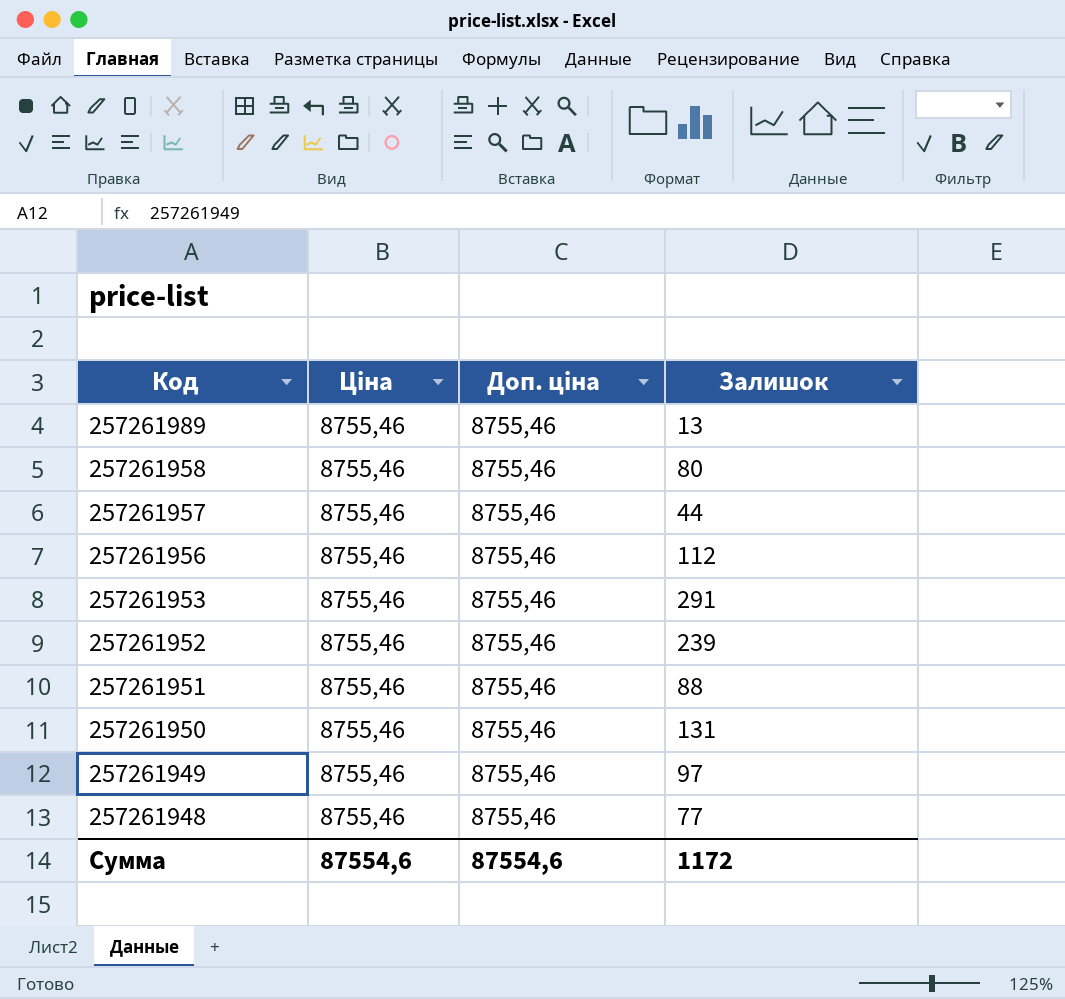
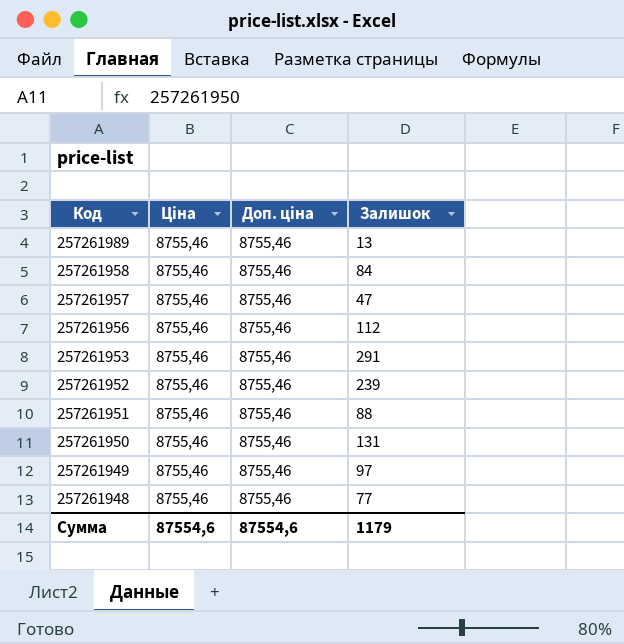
257261958 | Залишок: 80 -> 84
257261957 | Залишок: 44 -> 47
Сумма | Залишок: 1172 -> 1179

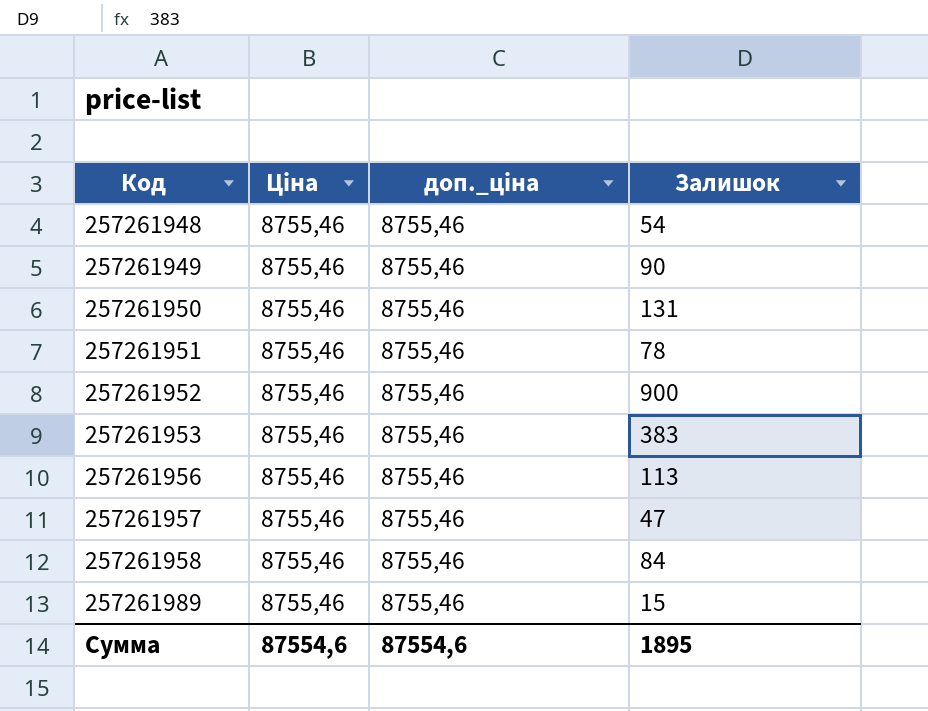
row order: Код descending -> Код ascending
column name: Доп. ціна -> доп._ціна
257261948 | Залишок: 77 -> 54
257261949 | Залишок: 97 -> 90
257261951 | Залишок: 88 -> 78
257261952 | Залишок: 239 -> 900
257261953 | Залишок: 291 -> 383
257261956 | Залишок: 112 -> 113
257261989 | Залишок: 13 -> 15
Сумма | Залишок: 1179 -> 1895

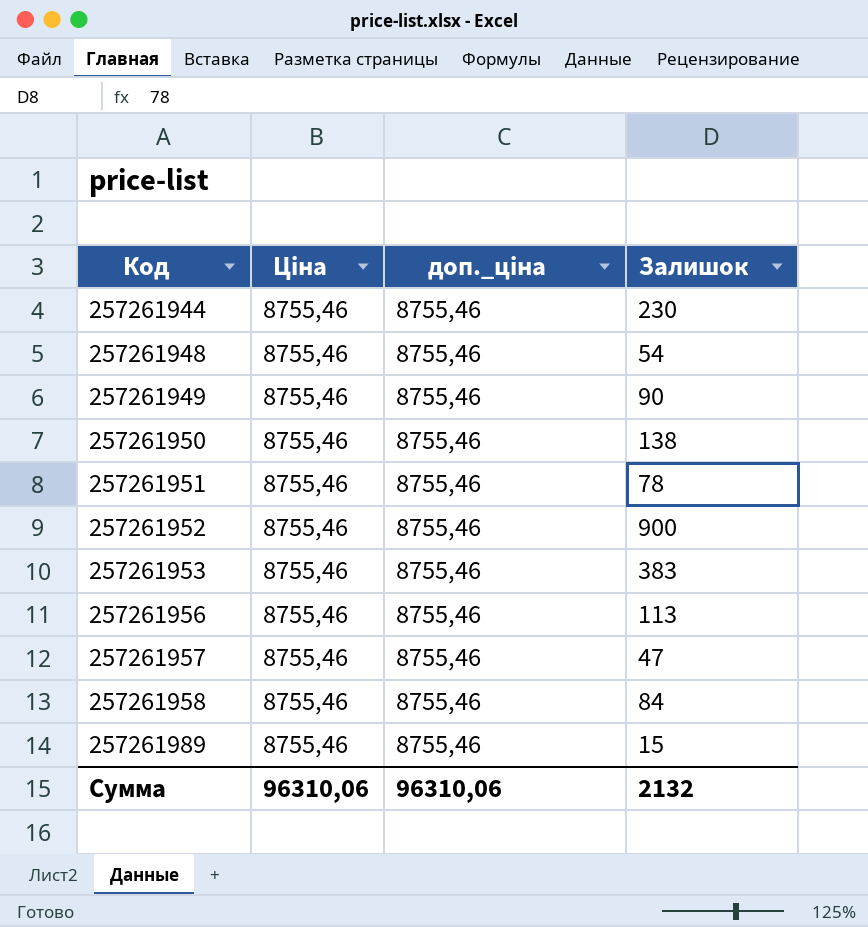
row 257261944: none -> 8755,46 | 8755,46 | 230
257261950 | Залишок: 131 -> 138
Сумма | Ціна: 87554,6 -> 96310,06
Сумма | доп._ціна: 87554,6 -> 96310,06
Сумма | Залишок: 1895 -> 2132

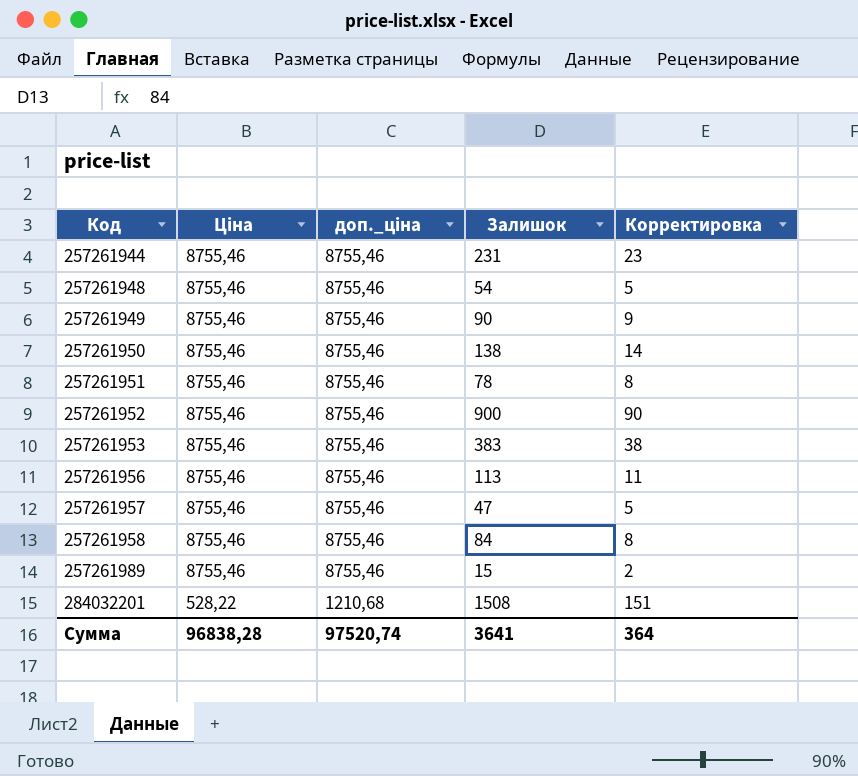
column Корректировка | formula: none -> [Залишок] * 0,1
257261944 | Залишок: 230 -> 231
row 284032201: none -> 528,22 | 1210,68 | 1508 | 151
Сумма | Ціна: 96310,06 -> 96838,28
Сумма | доп._ціна: 96310,06 -> 97520,74
Сумма | Залишок: 2132 -> 3641

